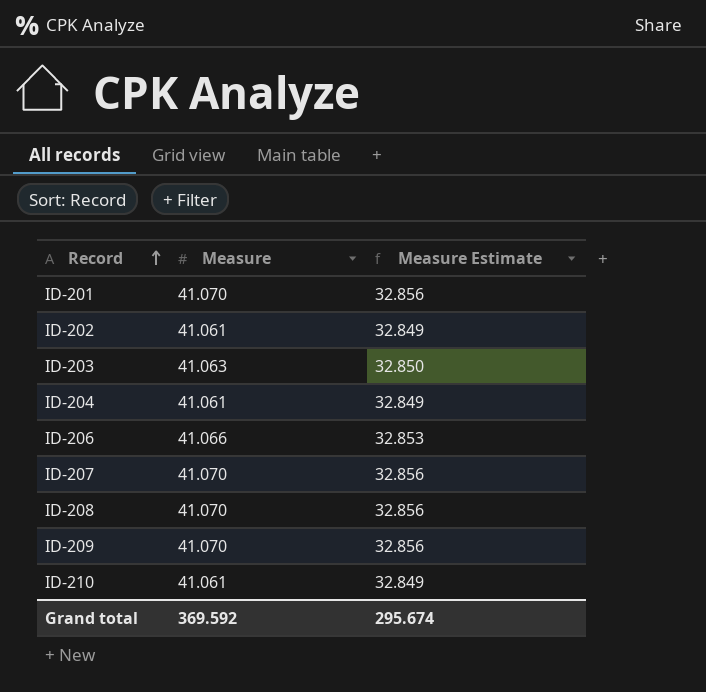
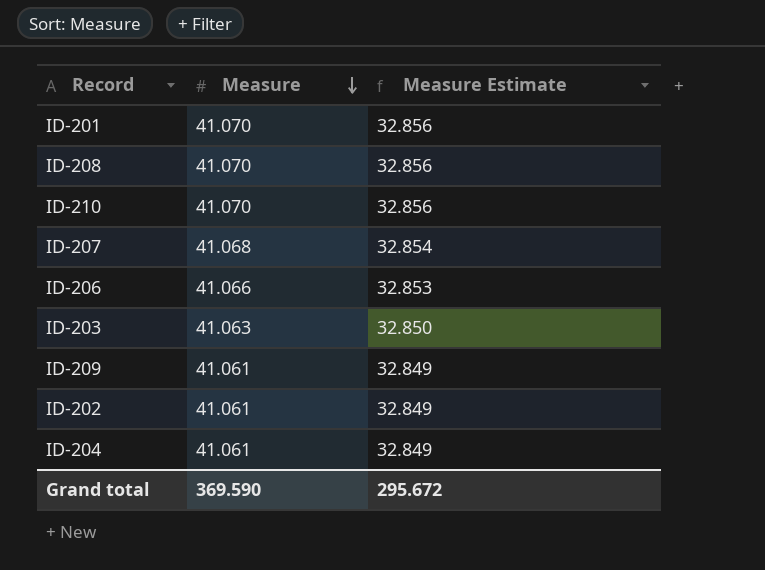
row order: Record ascending -> Measure descending
ID-210 | Measure: 41.061 -> 41.070
ID-210 | Measure Estimate: 32.849 -> 32.856
ID-207 | Measure: 41.070 -> 41.068
ID-207 | Measure Estimate: 32.856 -> 32.854
ID-209 | Measure: 41.070 -> 41.061
ID-209 | Measure Estimate: 32.856 -> 32.849
Grand total | Measure: 369.592 -> 369.590
Grand total | Measure Estimate: 295.674 -> 295.672

